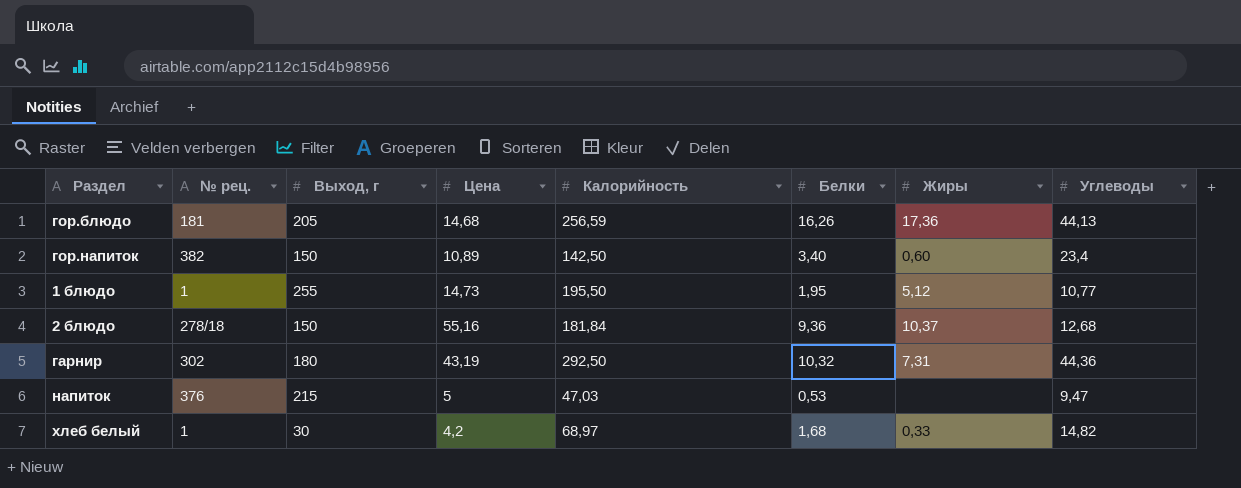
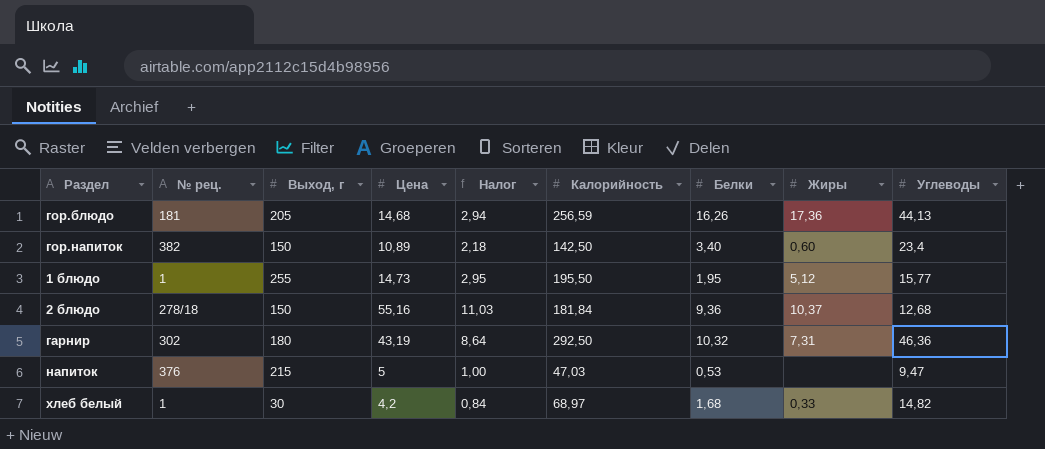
column Налог | formula: none -> [Цена] * 0,2
1 блюдо | Углеводы: 10,77 -> 15,77
гарнир | Углеводы: 44,36 -> 46,36

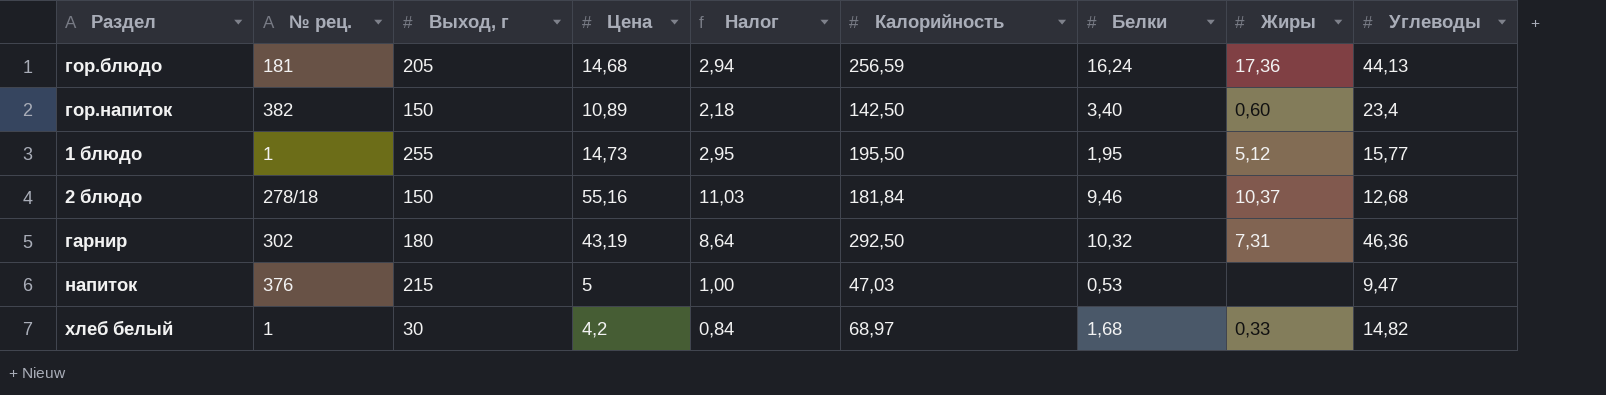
гор.блюдо | Белки: 16,26 -> 16,24
2 блюдо | Белки: 9,36 -> 9,46

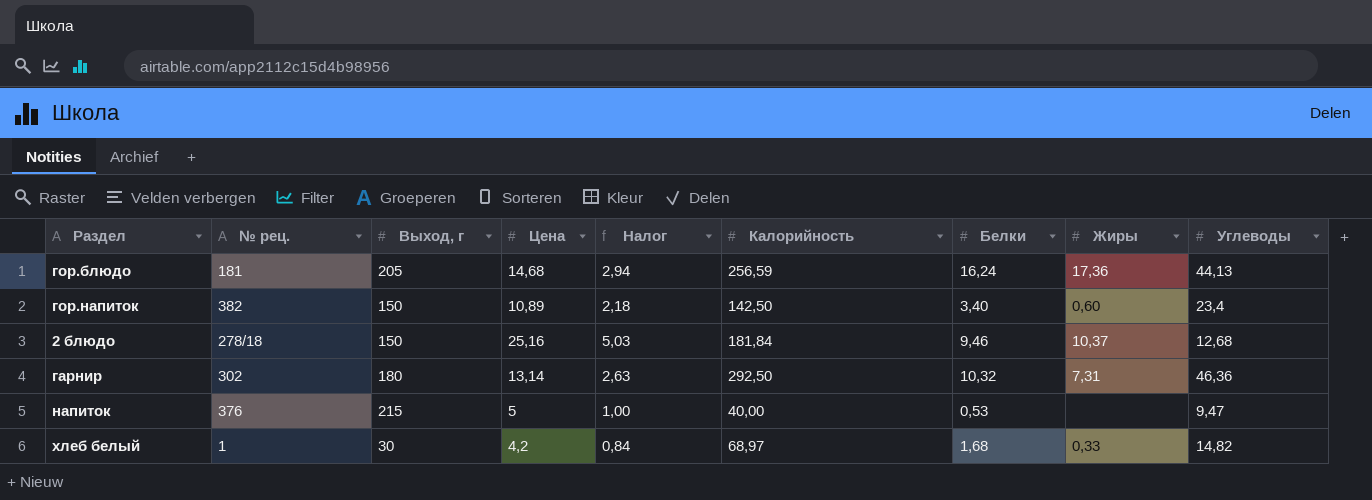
row 1 блюдо: 1 | 255 | 14,73 | 2,95 | 195,50 | 1,95 | 5,12 | 15,77 -> none
2 блюдо | Цена: 55,16 -> 25,16
2 блюдо | Налог: 11,03 -> 5,03
гарнир | Цена: 43,19 -> 13,14
гарнир | Налог: 8,64 -> 2,63
напиток | Калорийность: 47,03 -> 40,00

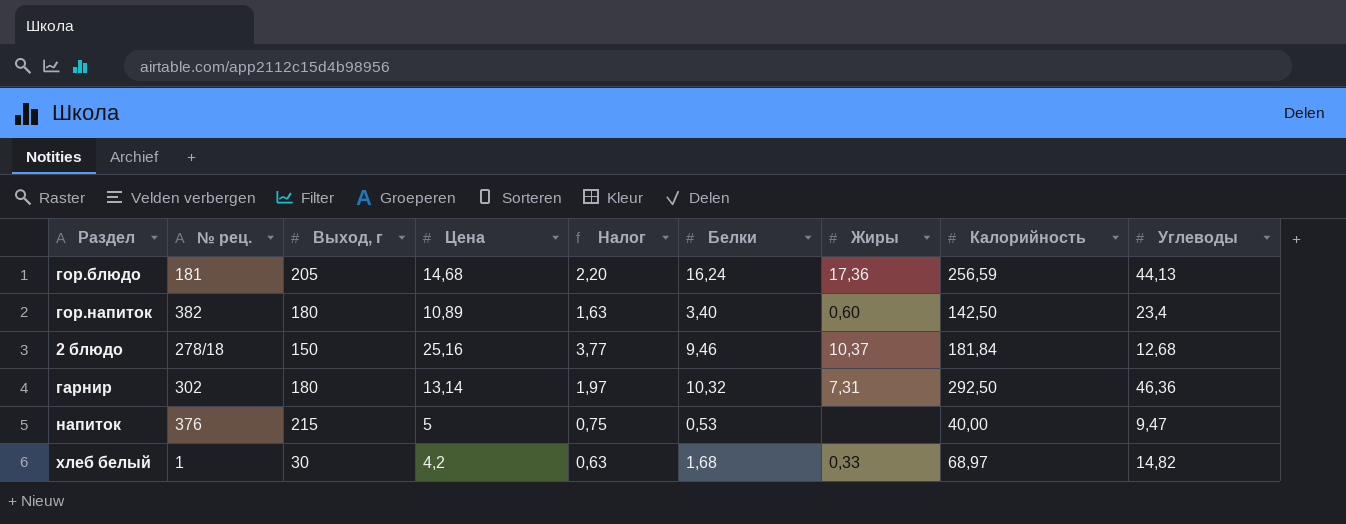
column Налог | formula: [Цена] * 0,2 -> [Цена] * 0,15
column Калорийность | position: 6 -> 8
гор.напиток | Выход, г: 150 -> 180

